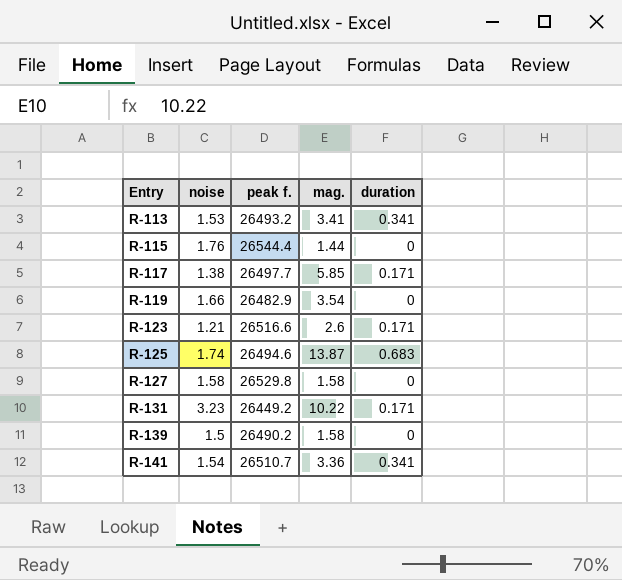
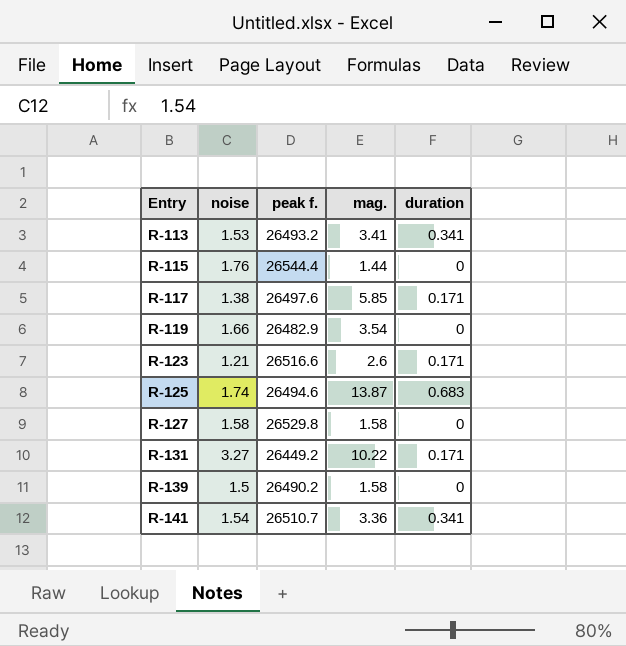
R-117 | peak f.: 26497.7 -> 26497.6
R-131 | noise: 3.23 -> 3.27

